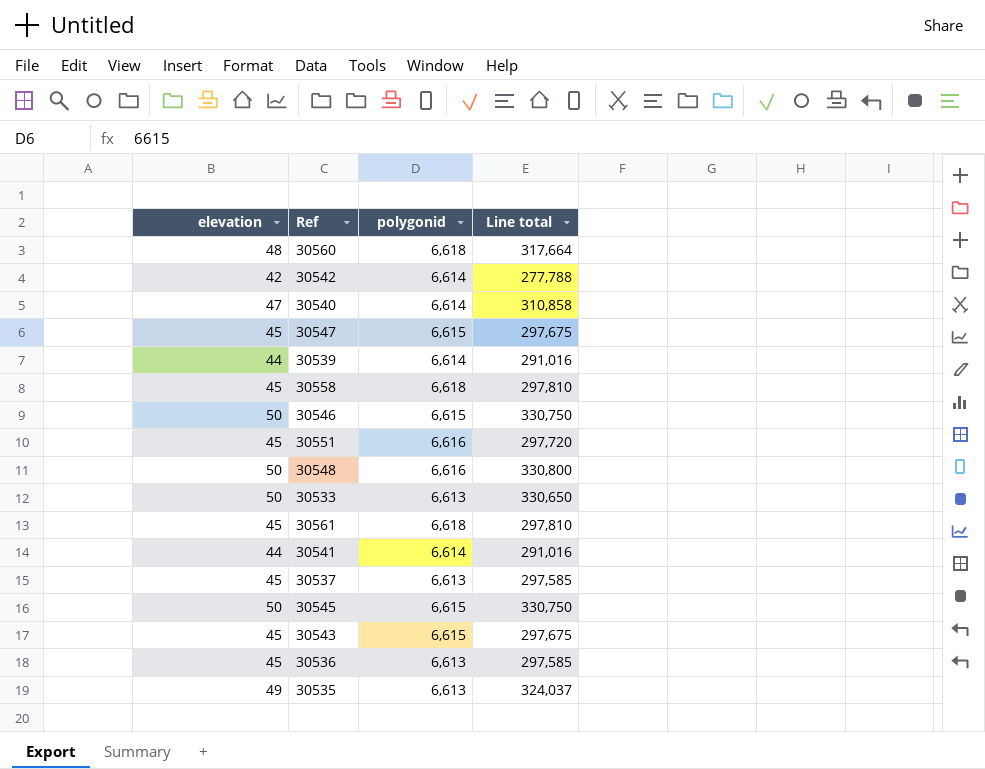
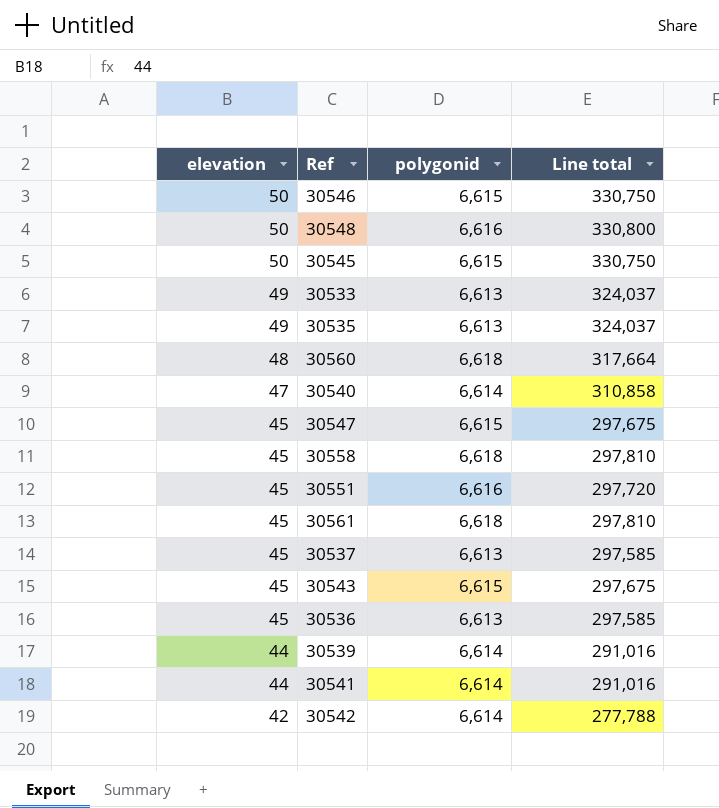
row order: none -> elevation descending
30533 | elevation: 50 -> 49
30533 | Line total: 330,650 -> 324,037

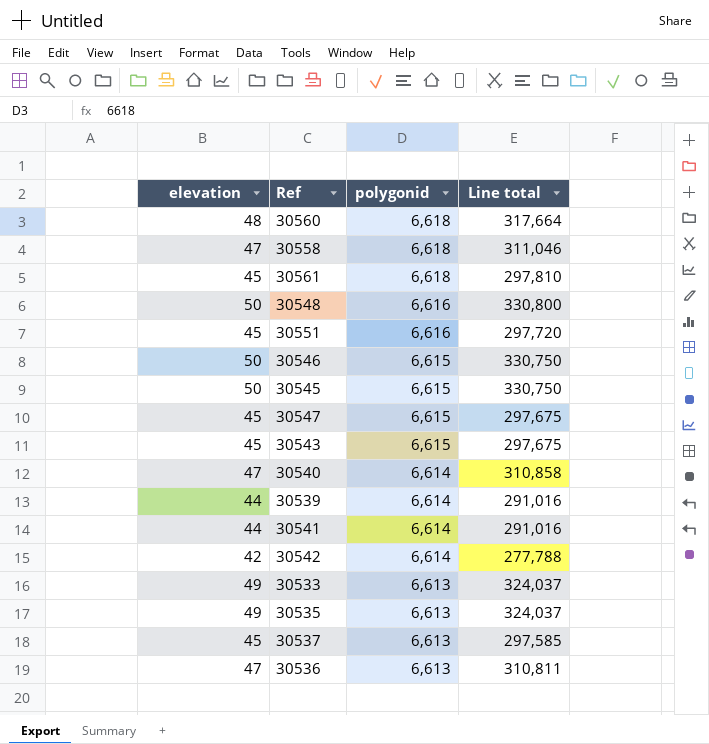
row order: elevation descending -> polygonid descending
30558 | elevation: 45 -> 47
30558 | Line total: 297,810 -> 311,046
30536 | elevation: 45 -> 47
30536 | Line total: 297,585 -> 310,811

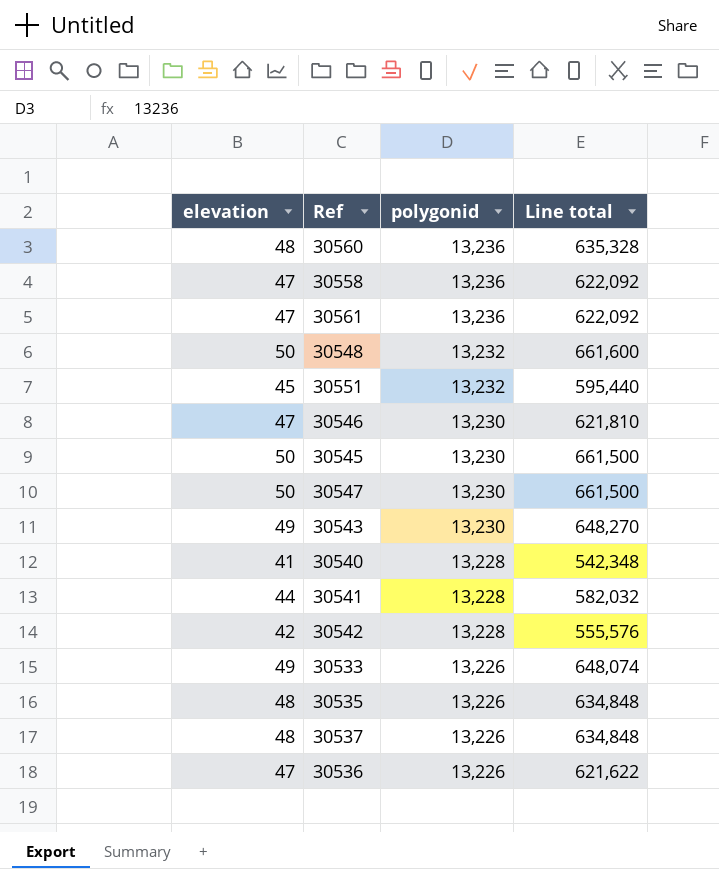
row 30539: 44 | 6,614 | 291,016 -> none
30560 | polygonid: 6,618 -> 13,236
30560 | Line total: 317,664 -> 635,328
30558 | polygonid: 6,618 -> 13,236
30558 | Line total: 311,046 -> 622,092
30561 | elevation: 45 -> 47
30561 | polygonid: 6,618 -> 13,236
30561 | Line total: 297,810 -> 622,092
30548 | polygonid: 6,616 -> 13,232
30548 | Line total: 330,800 -> 661,600
30551 | polygonid: 6,616 -> 13,232
30551 | Line total: 297,720 -> 595,440
30546 | elevation: 50 -> 47
30546 | polygonid: 6,615 -> 13,230
30546 | Line total: 330,750 -> 621,810
30545 | polygonid: 6,615 -> 13,230
30545 | Line total: 330,750 -> 661,500
30547 | elevation: 45 -> 50
30547 | polygonid: 6,615 -> 13,230
30547 | Line total: 297,675 -> 661,500
30543 | elevation: 45 -> 49
30543 | polygonid: 6,615 -> 13,230
30543 | Line total: 297,675 -> 648,270
30540 | elevation: 47 -> 41
30540 | polygonid: 6,614 -> 13,228
30540 | Line total: 310,858 -> 542,348
30541 | polygonid: 6,614 -> 13,228
30541 | Line total: 291,016 -> 582,032
30542 | polygonid: 6,614 -> 13,228
30542 | Line total: 277,788 -> 555,576
30533 | polygonid: 6,613 -> 13,226
30533 | Line total: 324,037 -> 648,074
30535 | elevation: 49 -> 48
30535 | polygonid: 6,613 -> 13,226
30535 | Line total: 324,037 -> 634,848
30537 | elevation: 45 -> 48
30537 | polygonid: 6,613 -> 13,226
30537 | Line total: 297,585 -> 634,848
30536 | polygonid: 6,613 -> 13,226
30536 | Line total: 310,811 -> 621,622

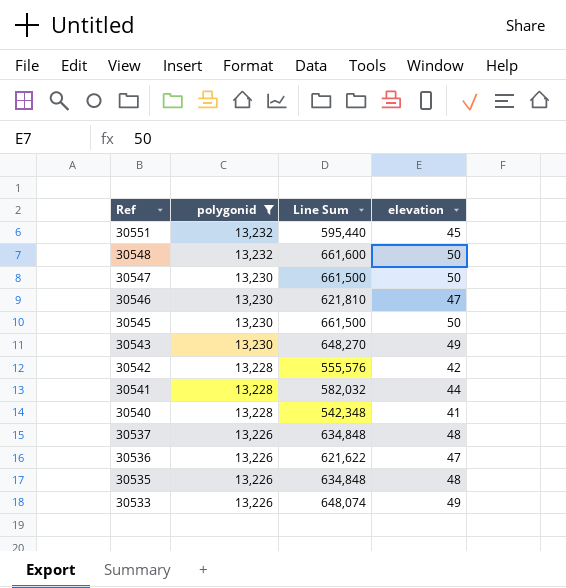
filter: none -> polygonid != 13,236
row order: polygonid descending -> Ref descending
column name: Line total -> Line Sum
column elevation | position: 1 -> 4

